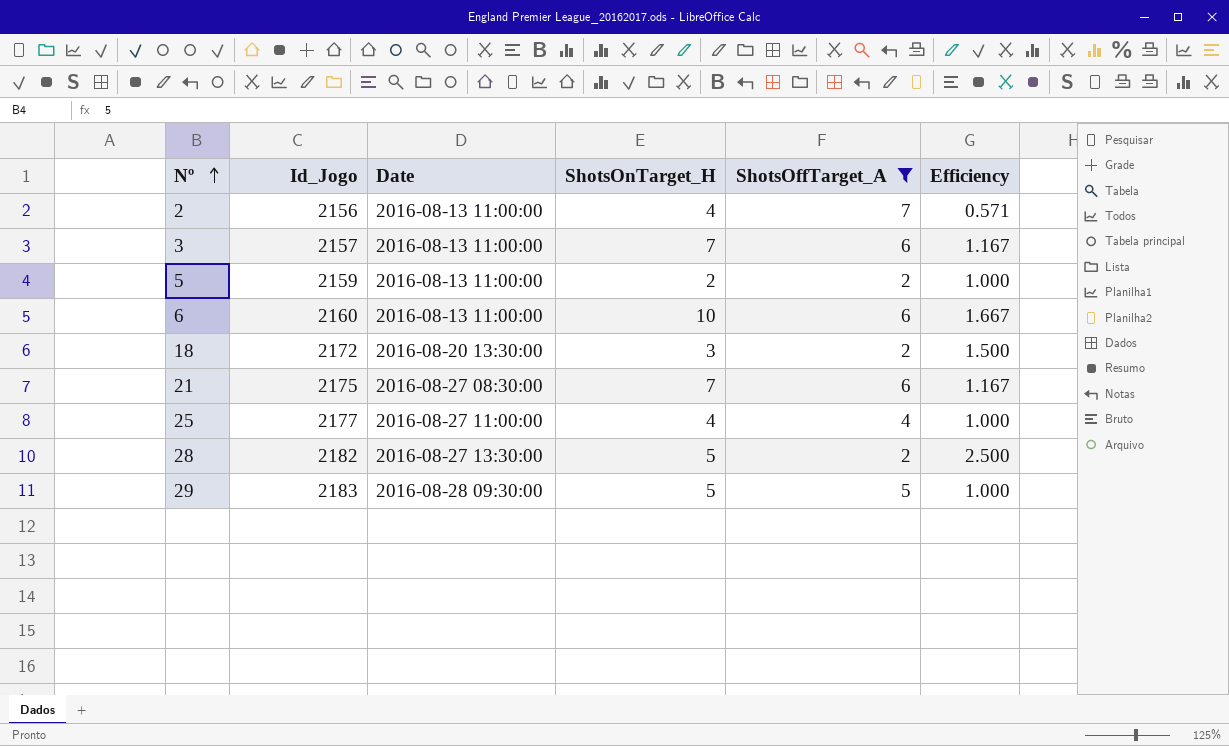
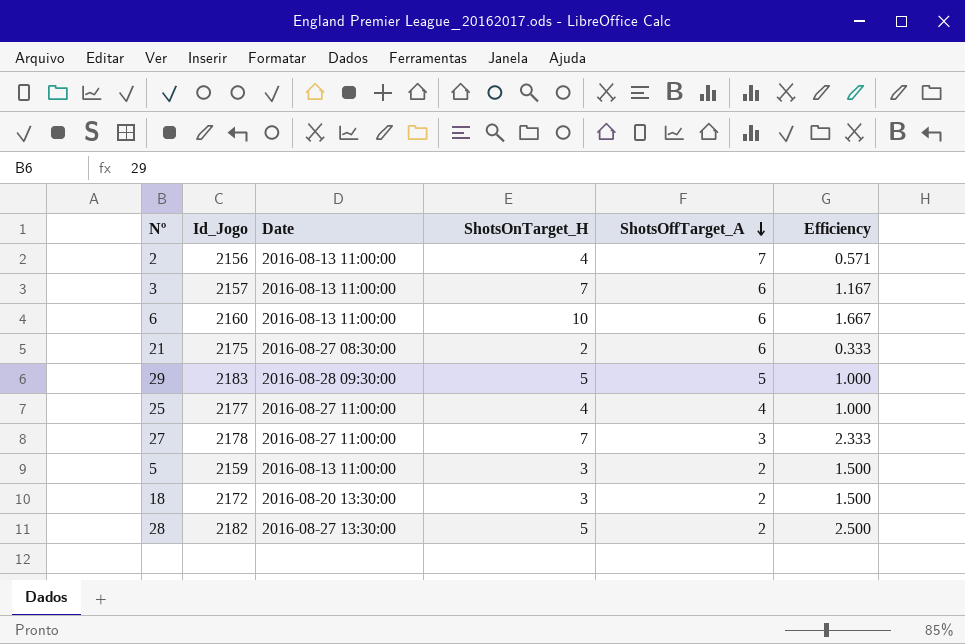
filter: ShotsOffTarget_A != 3 -> none
row order: Nº ascending -> ShotsOffTarget_A descending
21 | ShotsOnTarget_H: 7 -> 2
21 | Efficiency: 1.167 -> 0.333
5 | ShotsOnTarget_H: 2 -> 3
5 | Efficiency: 1.000 -> 1.500

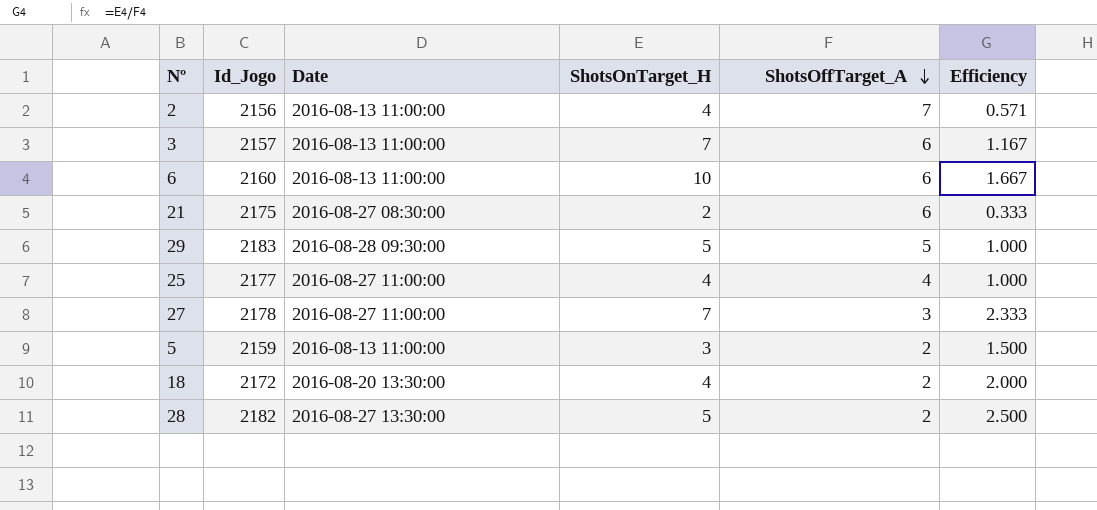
18 | ShotsOnTarget_H: 3 -> 4
18 | Efficiency: 1.500 -> 2.000

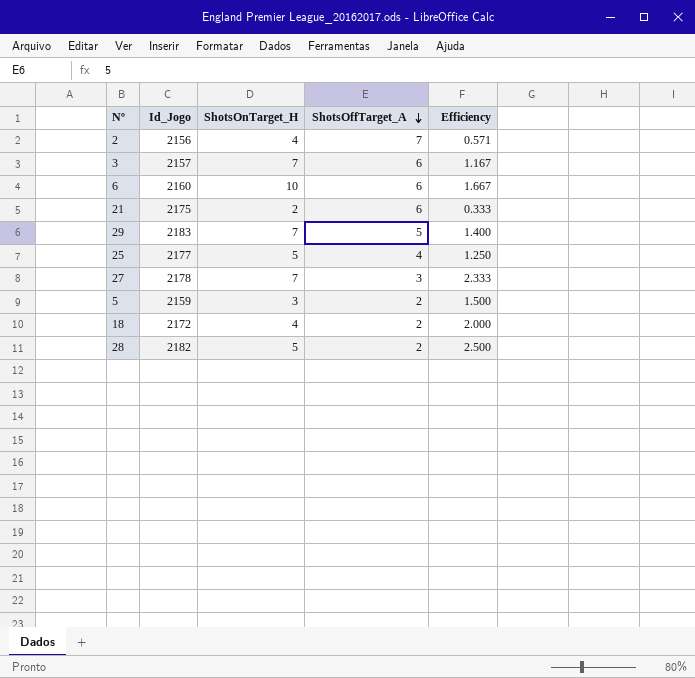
column Date | position: 3 -> none
29 | ShotsOnTarget_H: 5 -> 7
29 | Efficiency: 1.000 -> 1.400
25 | ShotsOnTarget_H: 4 -> 5
25 | Efficiency: 1.000 -> 1.250

